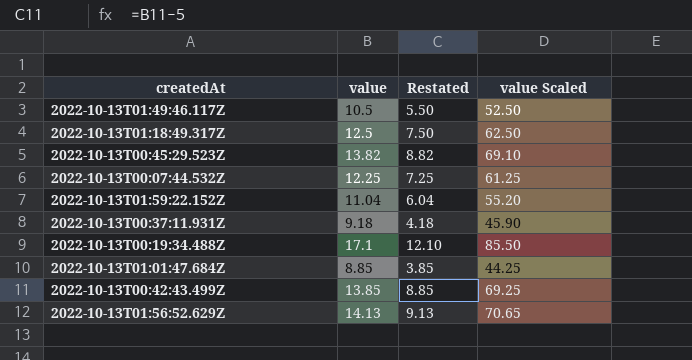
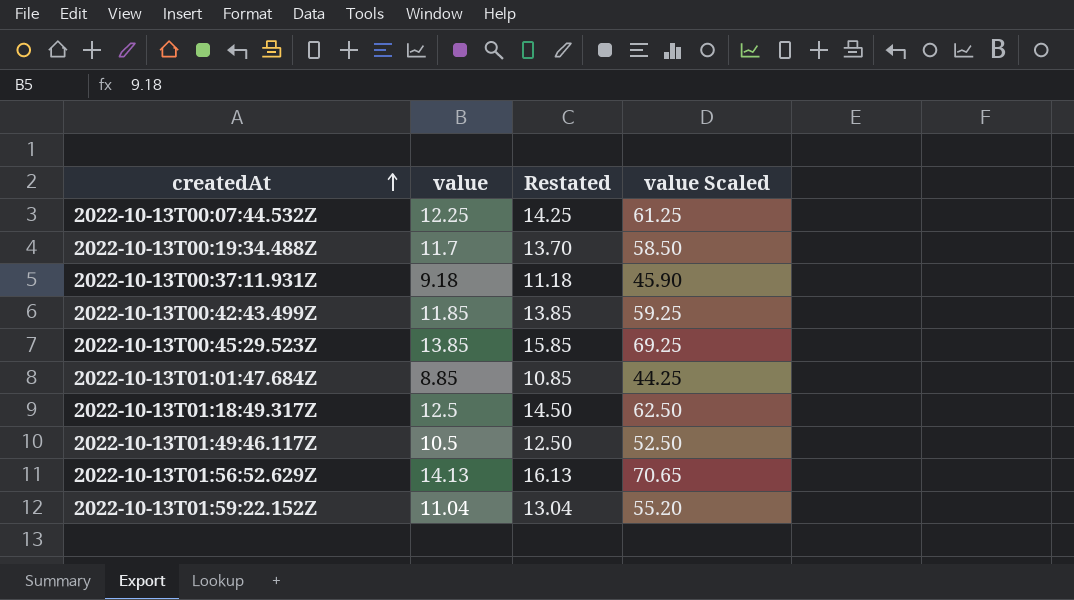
row order: none -> createdAt ascending
column Restated | formula: [value] - 5 -> [value] + 2
2022-10-13T00:19:34.488Z | value: 17.1 -> 11.7
2022-10-13T00:19:34.488Z | value Scaled: 85.50 -> 58.50
2022-10-13T00:42:43.499Z | value: 13.85 -> 11.85
2022-10-13T00:42:43.499Z | value Scaled: 69.25 -> 59.25
2022-10-13T00:45:29.523Z | value: 13.82 -> 13.85
2022-10-13T00:45:29.523Z | value Scaled: 69.10 -> 69.25

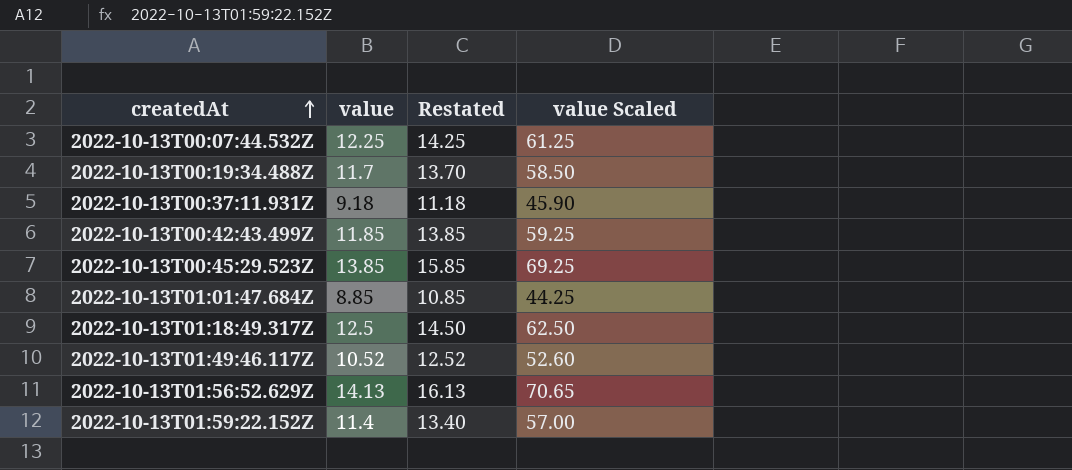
2022-10-13T01:49:46.117Z | value: 10.5 -> 10.52
2022-10-13T01:49:46.117Z | Restated: 12.50 -> 12.52
2022-10-13T01:49:46.117Z | value Scaled: 52.50 -> 52.60
2022-10-13T01:59:22.152Z | value: 11.04 -> 11.4
2022-10-13T01:59:22.152Z | Restated: 13.04 -> 13.40
2022-10-13T01:59:22.152Z | value Scaled: 55.20 -> 57.00

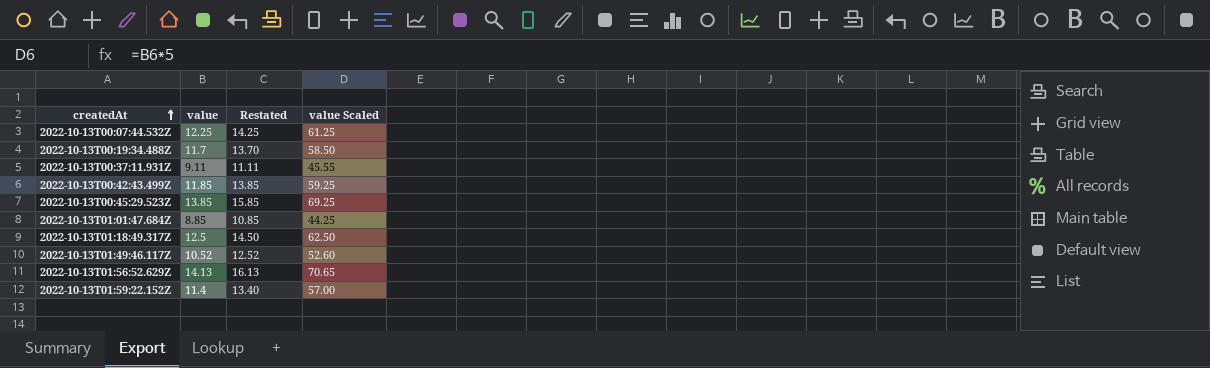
2022-10-13T00:37:11.931Z | value: 9.18 -> 9.11
2022-10-13T00:37:11.931Z | Restated: 11.18 -> 11.11
2022-10-13T00:37:11.931Z | value Scaled: 45.90 -> 45.55

